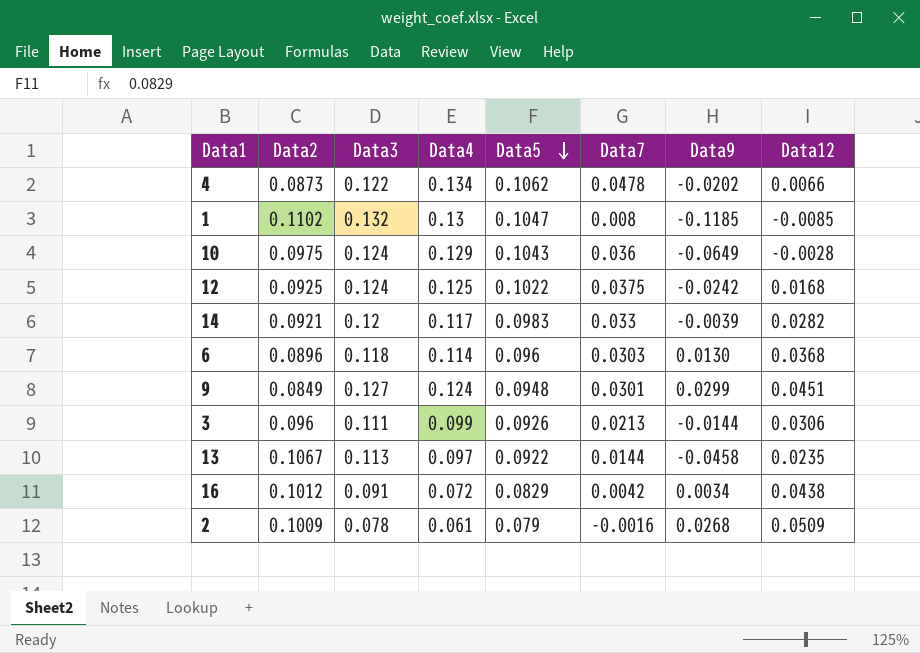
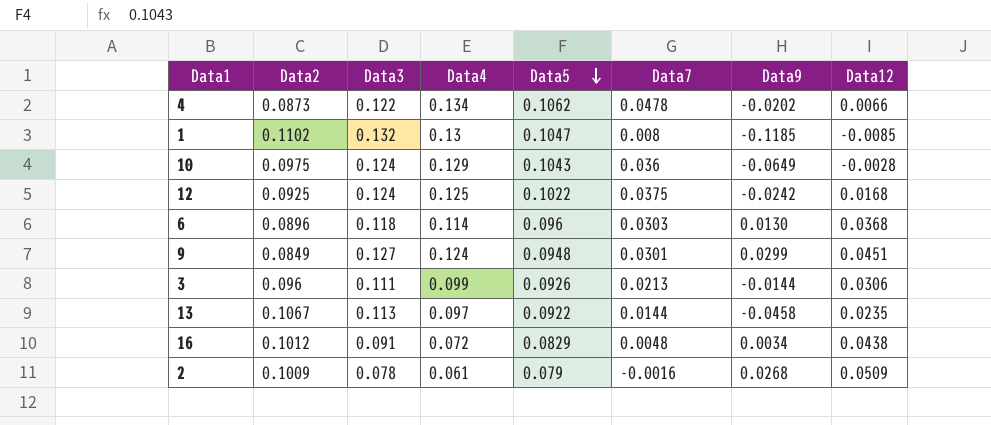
row 14: 0.0921 | 0.12 | 0.117 | 0.0983 | 0.033 | -0.0039 | 0.0282 -> none
16 | Data7: 0.0042 -> 0.0048

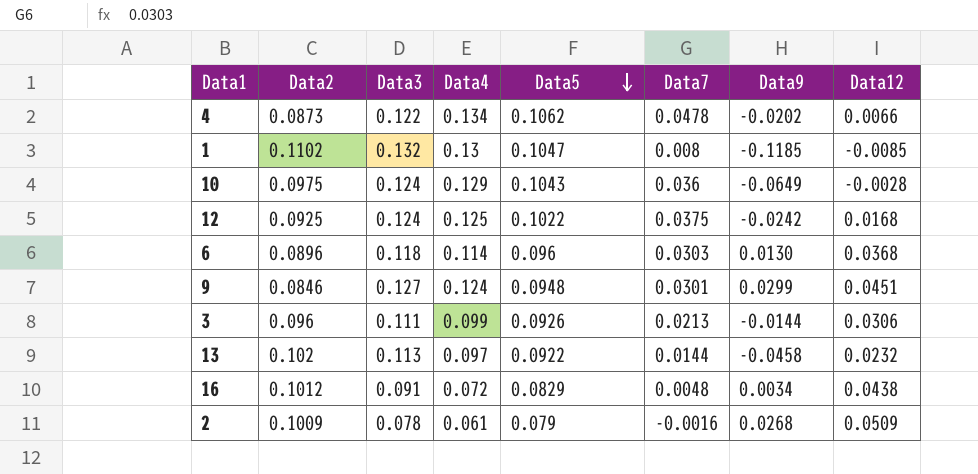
9 | Data2: 0.0849 -> 0.0846
13 | Data2: 0.1067 -> 0.102
13 | Data12: 0.0235 -> 0.0232

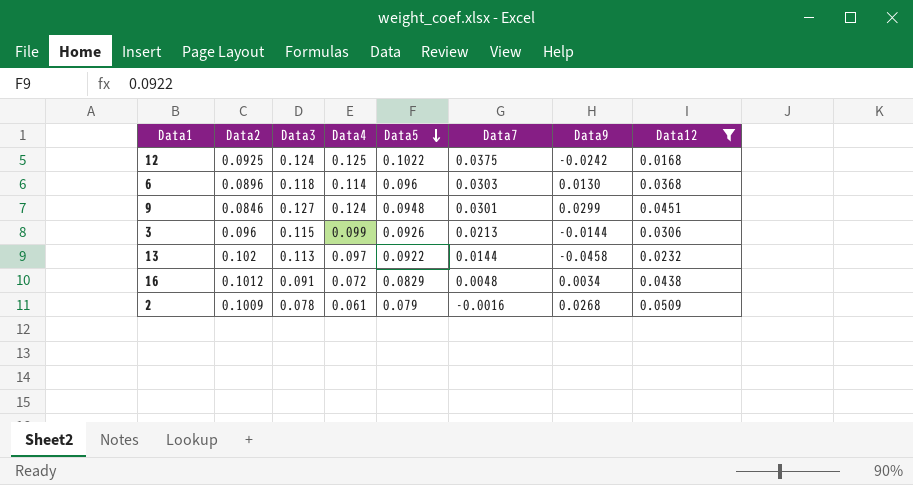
filter: none -> Data12 >= 0.0168
3 | Data3: 0.111 -> 0.115

